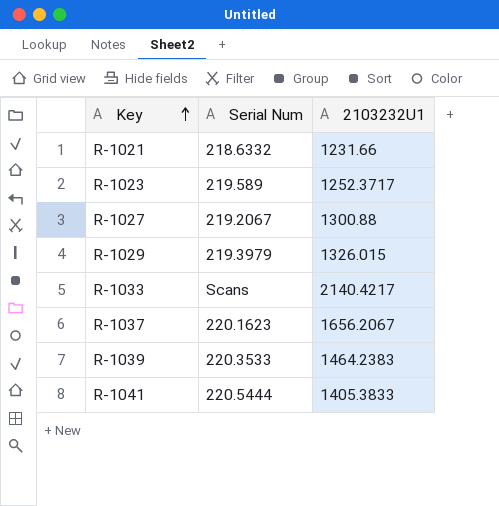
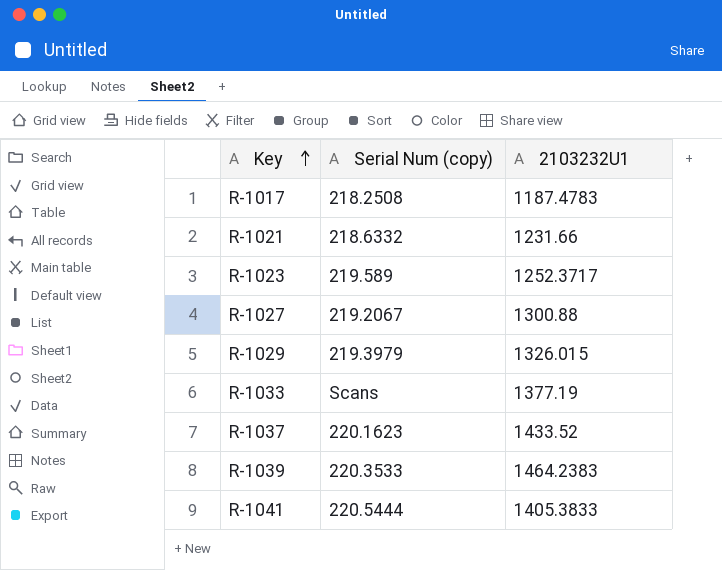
column name: Serial Num -> Serial Num (copy)
row R-1017: none -> 218.2508 | 1187.4783
R-1033 | 2103232U1: 2140.4217 -> 1377.19
R-1037 | 2103232U1: 1656.2067 -> 1433.52

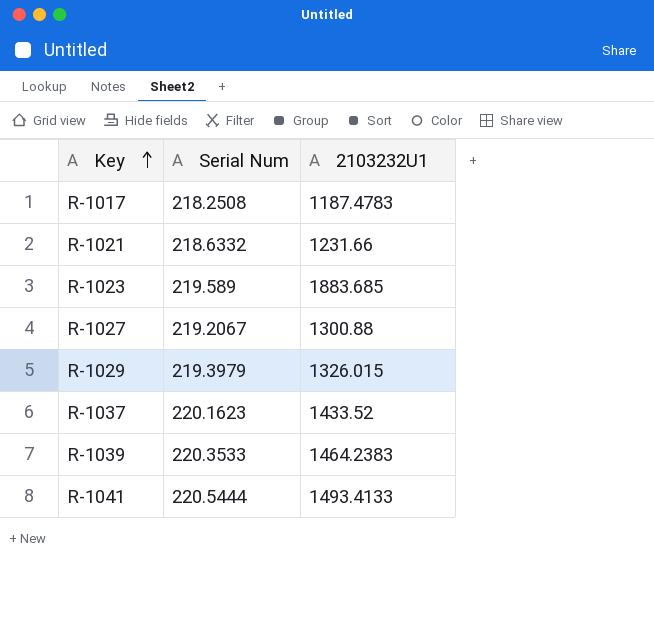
column name: Serial Num (copy) -> Serial Num
row R-1033: Scans | 1377.19 -> none
R-1023 | 2103232U1: 1252.3717 -> 1883.685
R-1041 | 2103232U1: 1405.3833 -> 1493.4133

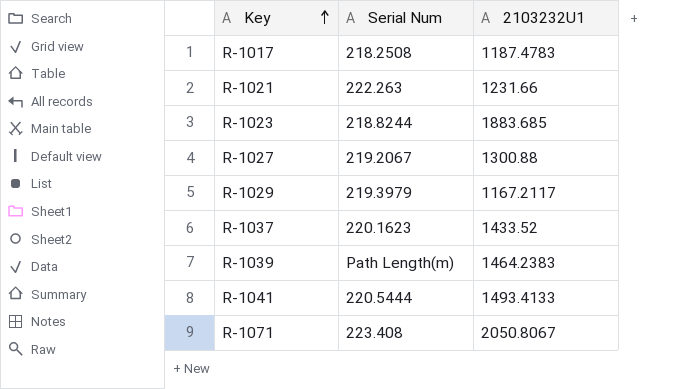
R-1021 | Serial Num: 218.6332 -> 222.263
R-1023 | Serial Num: 219.589 -> 218.8244
R-1029 | 2103232U1: 1326.015 -> 1167.2117
R-1039 | Serial Num: 220.3533 -> Path Length(m)
row R-1071: none -> 223.408 | 2050.8067

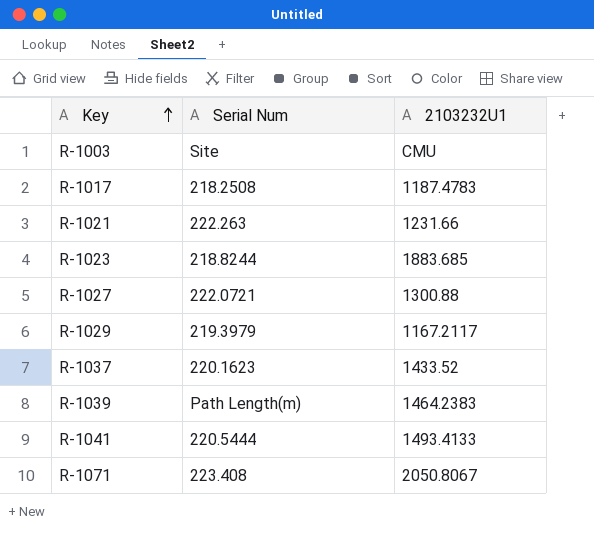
row R-1003: none -> Site | CMU
R-1027 | Serial Num: 219.2067 -> 222.0721

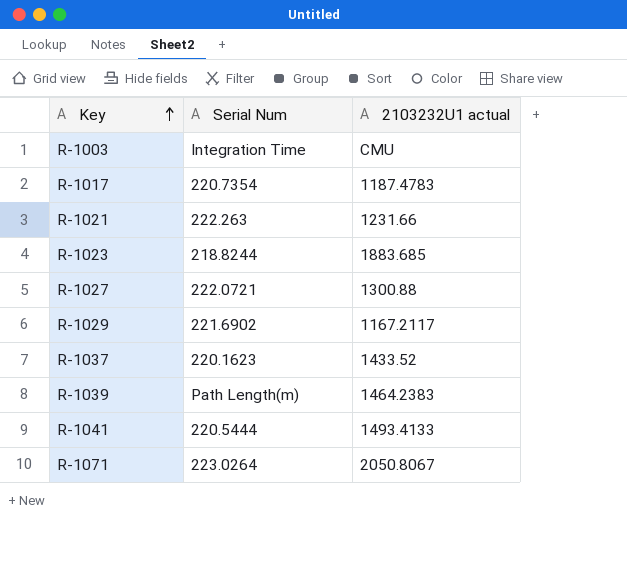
column name: 2103232U1 -> 2103232U1 actual
R-1003 | Serial Num: Site -> Integration Time
R-1017 | Serial Num: 218.2508 -> 220.7354
R-1029 | Serial Num: 219.3979 -> 221.6902
R-1071 | Serial Num: 223.408 -> 223.0264

